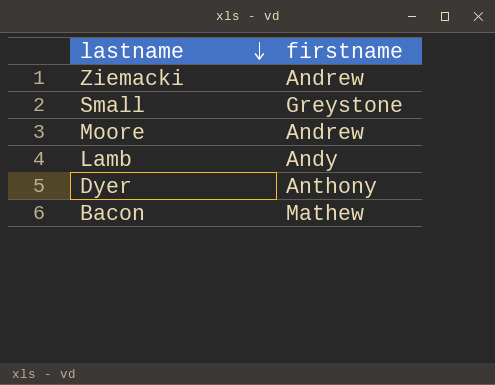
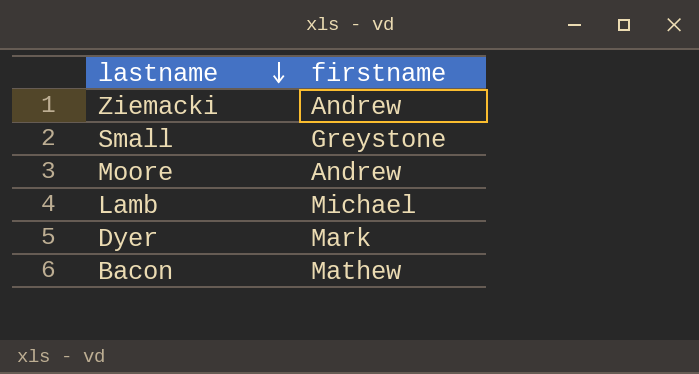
Lamb | firstname: Andy -> Michael
Dyer | firstname: Anthony -> Mark

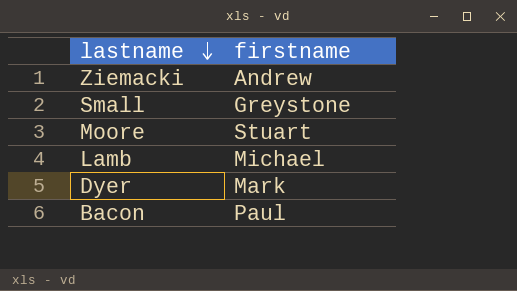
Moore | firstname: Andrew -> Stuart
Bacon | firstname: Mathew -> Paul

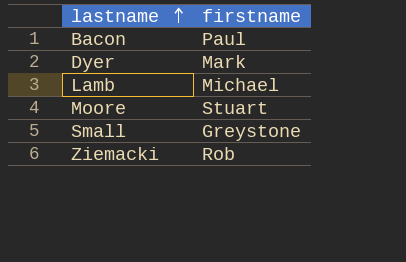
row order: lastname descending -> lastname ascending
Ziemacki | firstname: Andrew -> Rob

